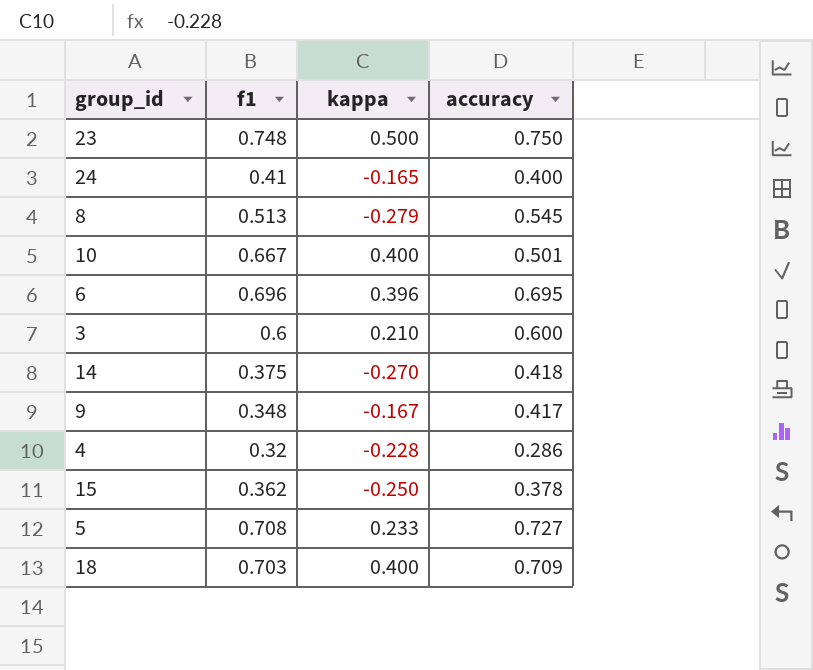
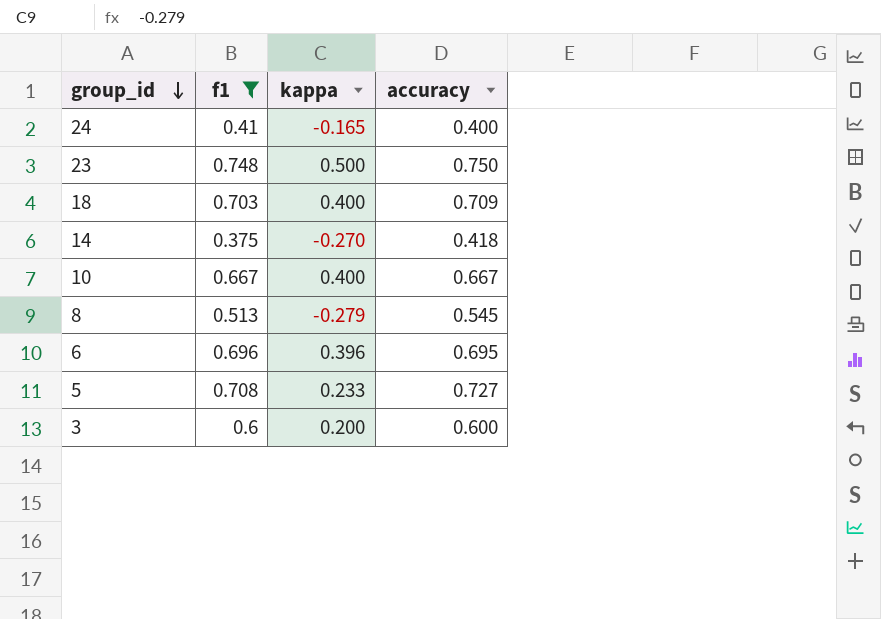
filter: none -> f1 >= 0.375
row order: none -> group_id descending
10 | accuracy: 0.501 -> 0.667
3 | kappa: 0.210 -> 0.200

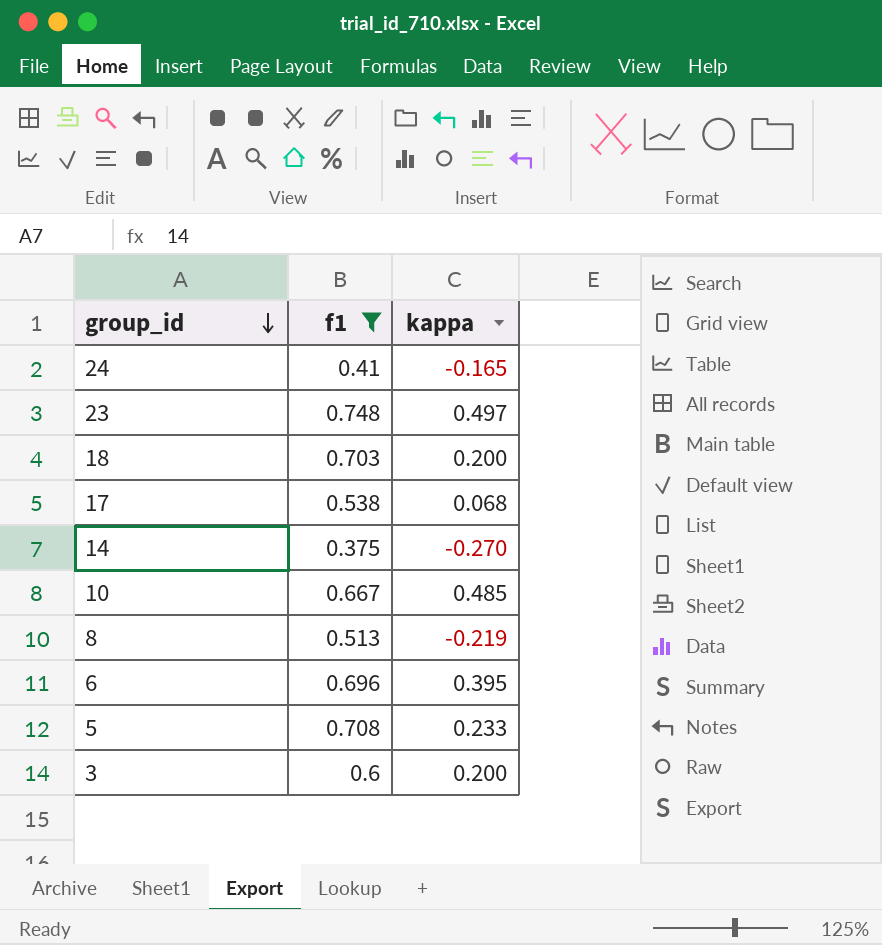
column accuracy | position: 4 -> none
23 | kappa: 0.500 -> 0.497
18 | kappa: 0.400 -> 0.200
row 17: none -> 0.538 | 0.068
10 | kappa: 0.400 -> 0.485
8 | kappa: -0.279 -> -0.219
6 | kappa: 0.396 -> 0.395

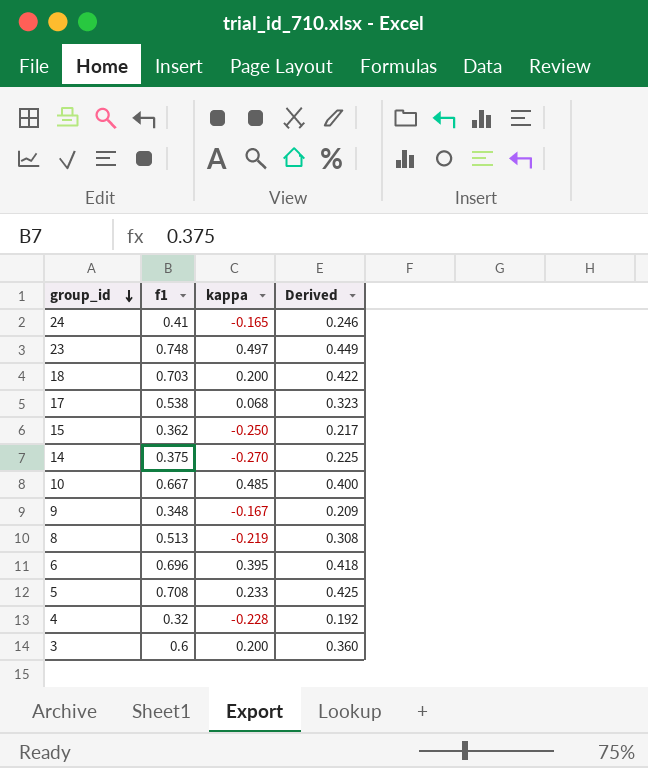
filter: f1 >= 0.375 -> none
column Derived | formula: none -> [f1] * 0.6

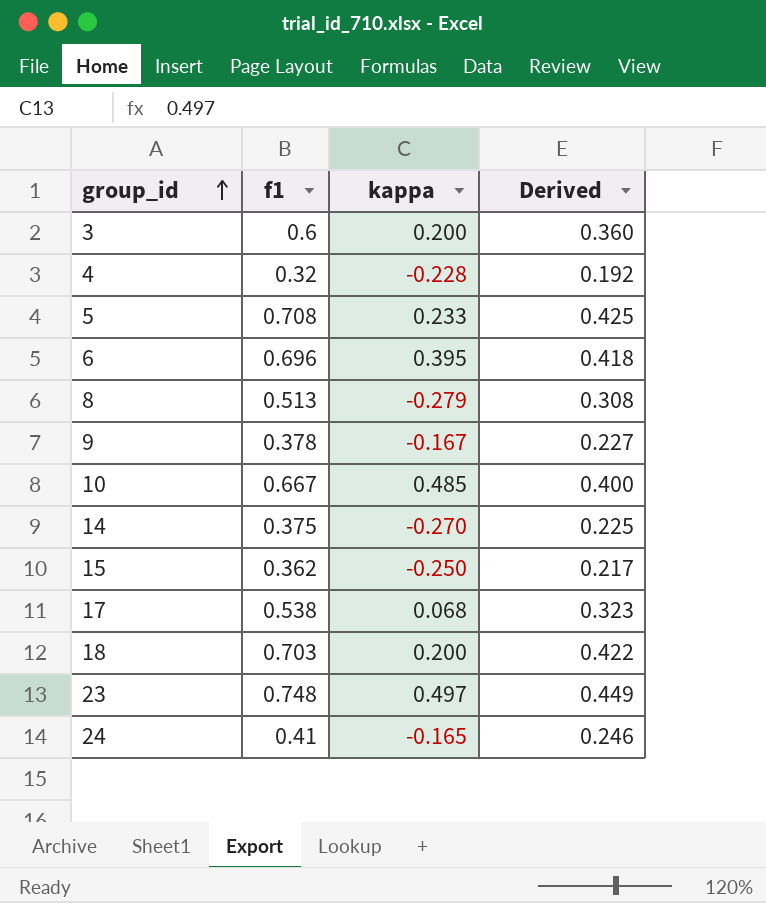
row order: group_id descending -> group_id ascending
8 | kappa: -0.219 -> -0.279
9 | f1: 0.348 -> 0.378
9 | Derived: 0.209 -> 0.227

